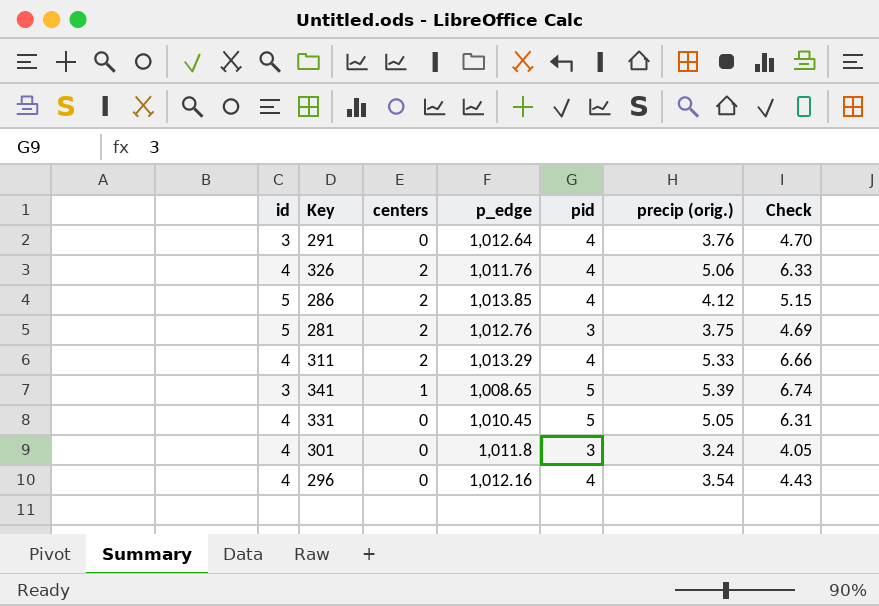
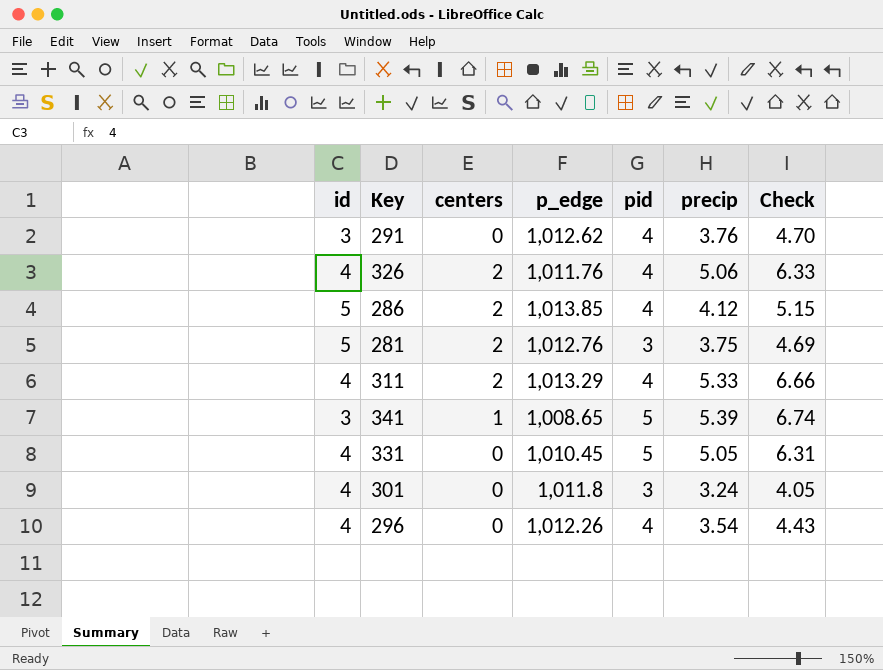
column name: precip (orig.) -> precip
291 | p_edge: 1,012.64 -> 1,012.62
296 | p_edge: 1,012.16 -> 1,012.26

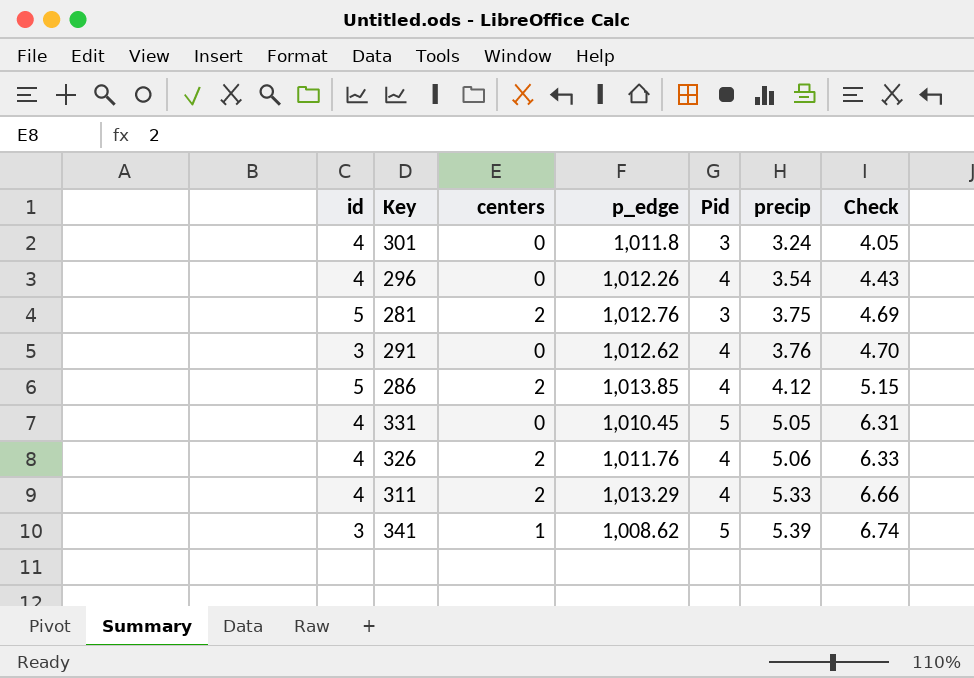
row order: none -> precip ascending
column name: pid -> Pid
341 | p_edge: 1,008.65 -> 1,008.62

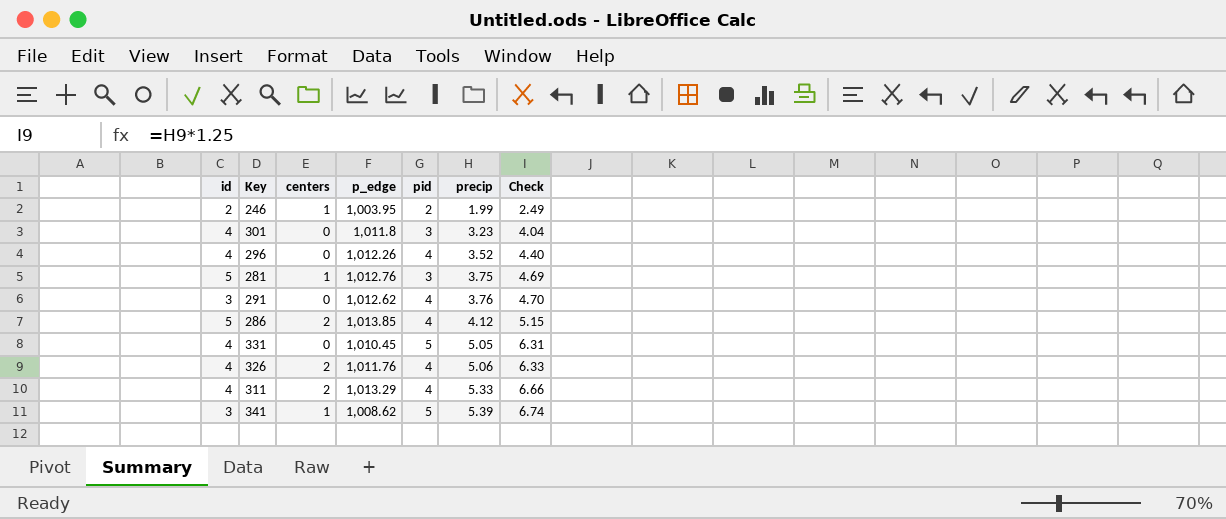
column name: Pid -> pid
row 246: none -> 2 | 1 | 1,003.95 | 2 | 1.99 | 2.49
301 | precip: 3.24 -> 3.23
301 | Check: 4.05 -> 4.04
296 | precip: 3.54 -> 3.52
296 | Check: 4.43 -> 4.40
281 | centers: 2 -> 1

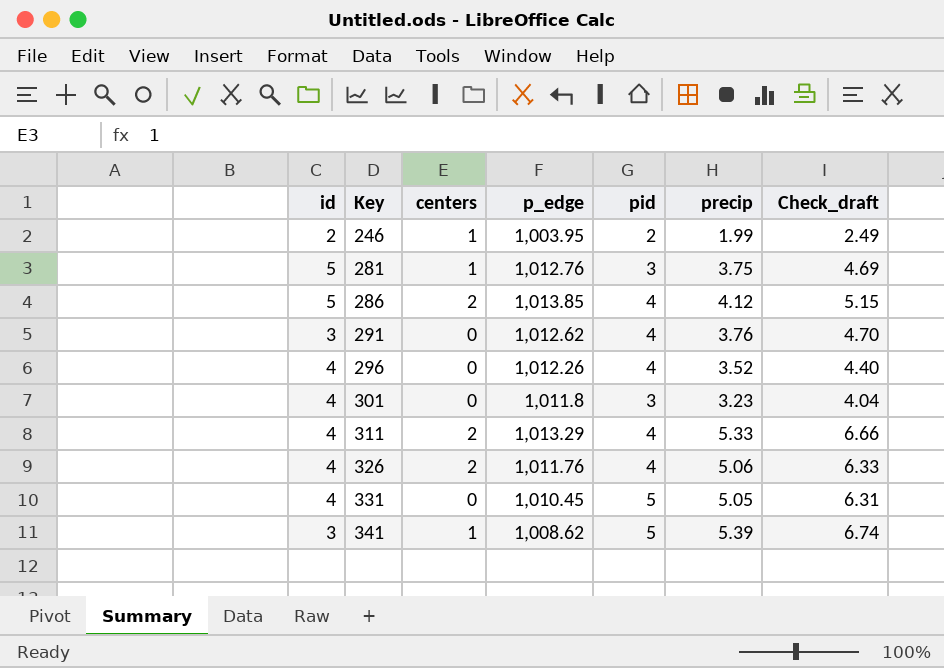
row order: precip ascending -> Key ascending
column name: Check -> Check_draft

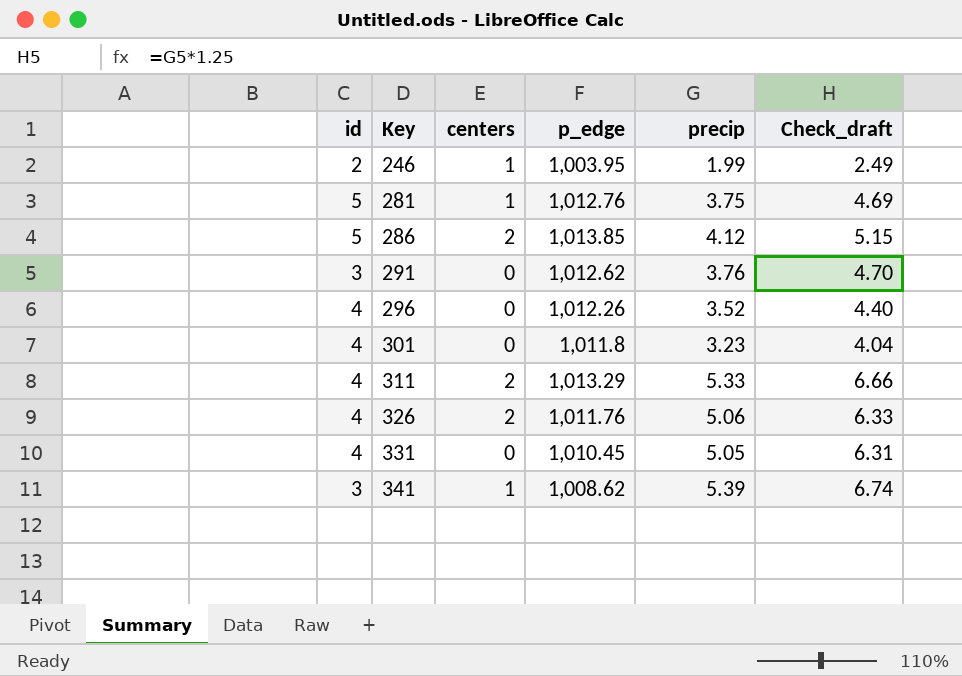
column pid | position: 5 -> none

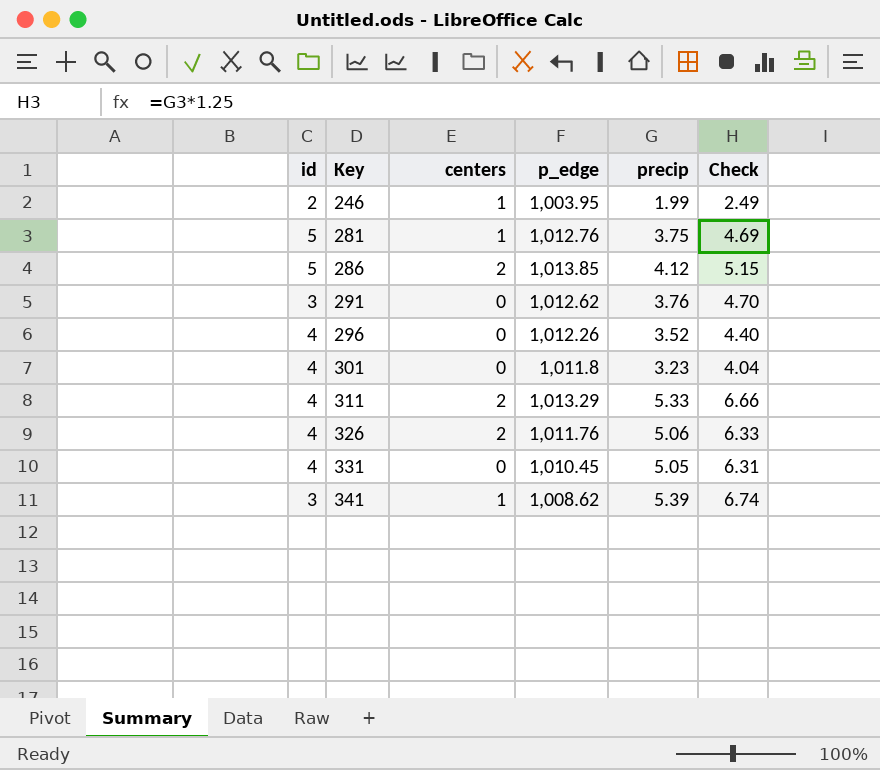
column name: Check_draft -> Check

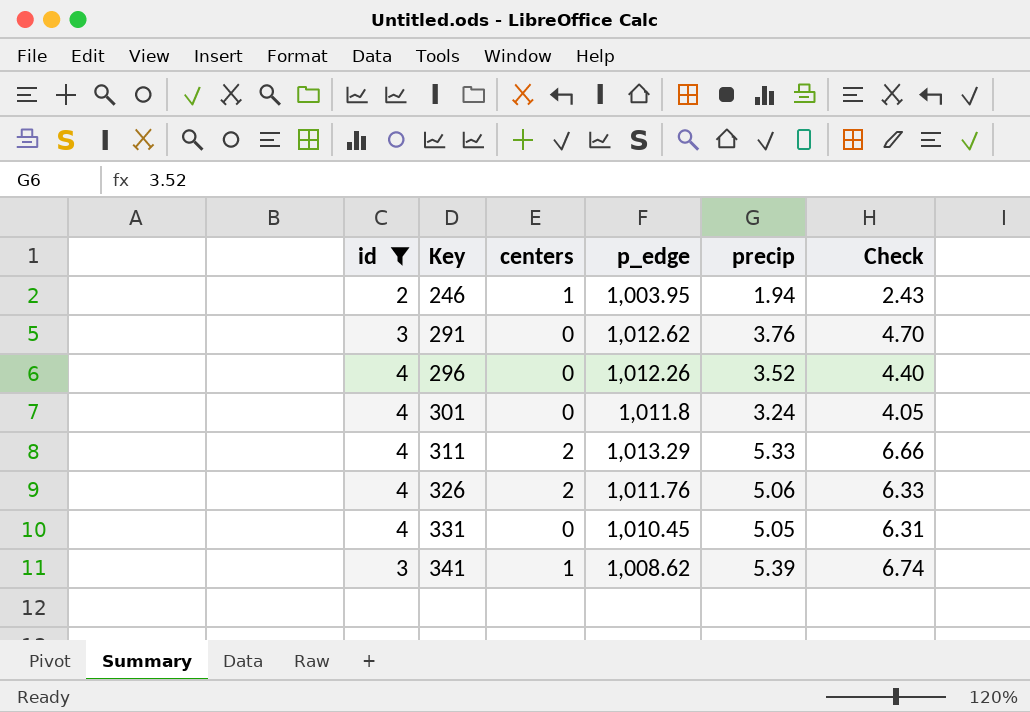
filter: none -> id != 5
246 | precip: 1.99 -> 1.94
246 | Check: 2.49 -> 2.43
301 | precip: 3.23 -> 3.24
301 | Check: 4.04 -> 4.05

